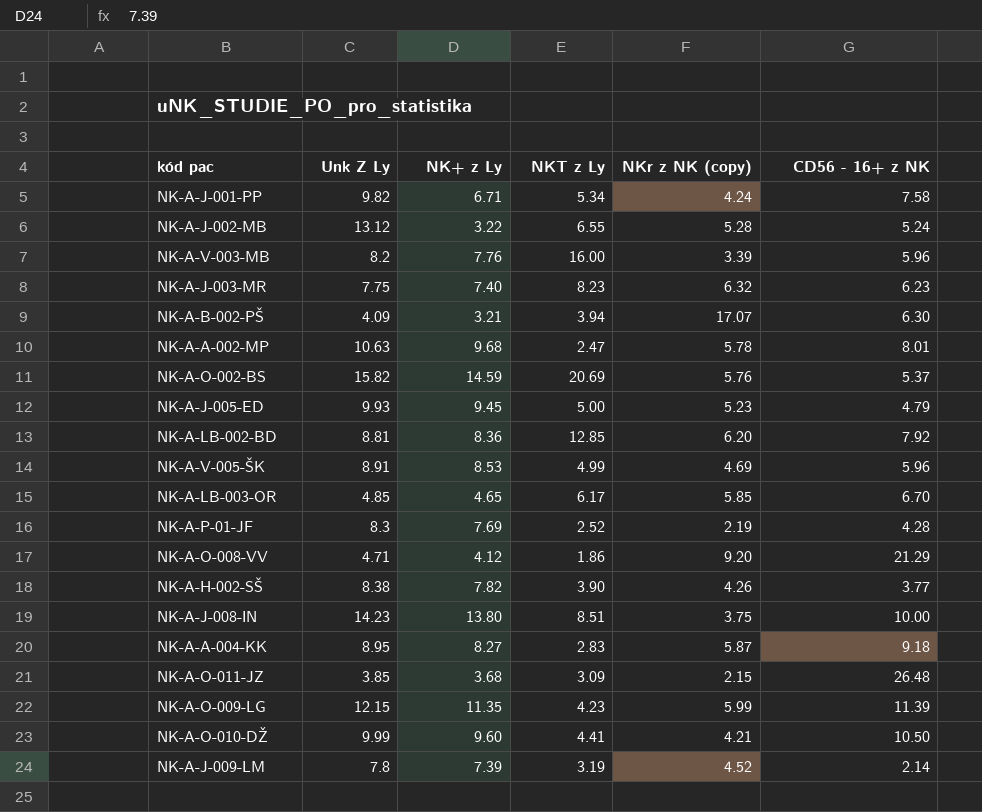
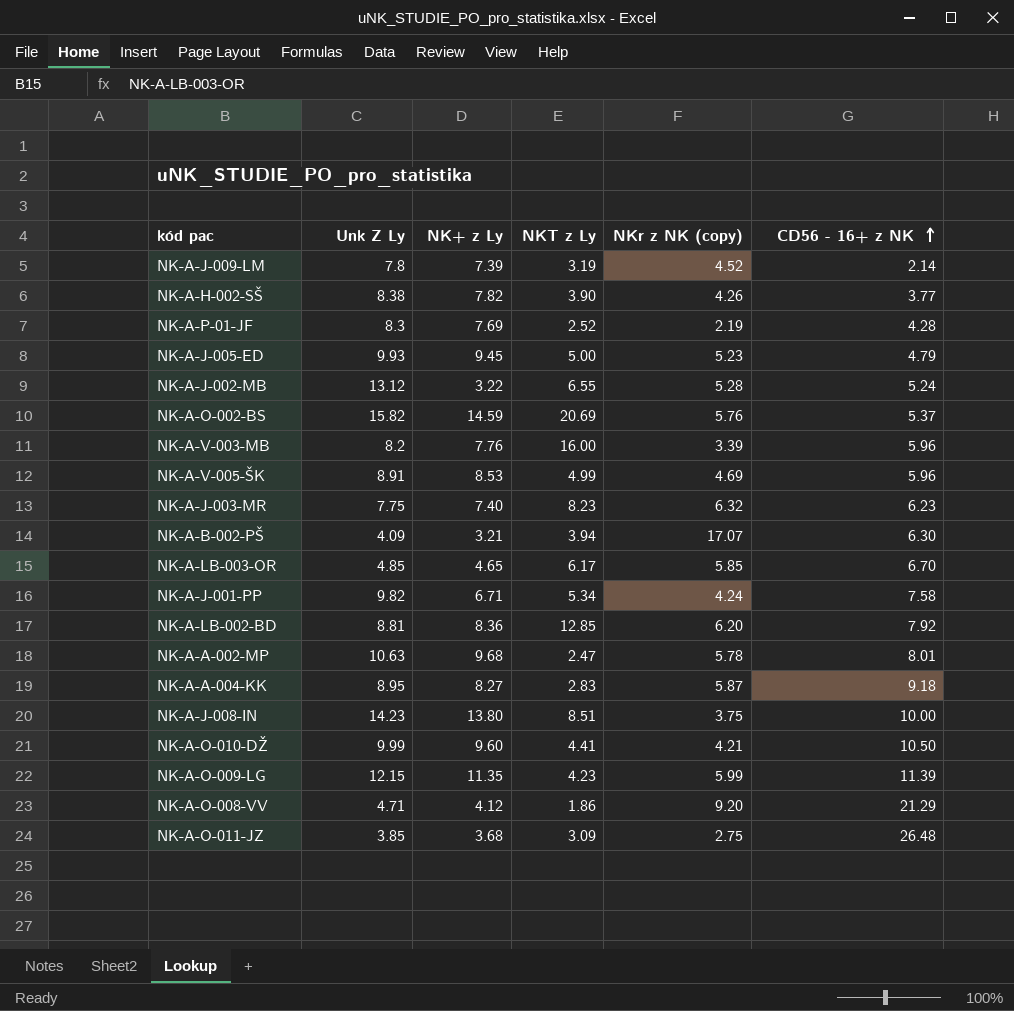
row order: none -> CD56 - 16+ z NK ascending
NK-A-O-011-JZ | NKr z NK (copy): 2.15 -> 2.75

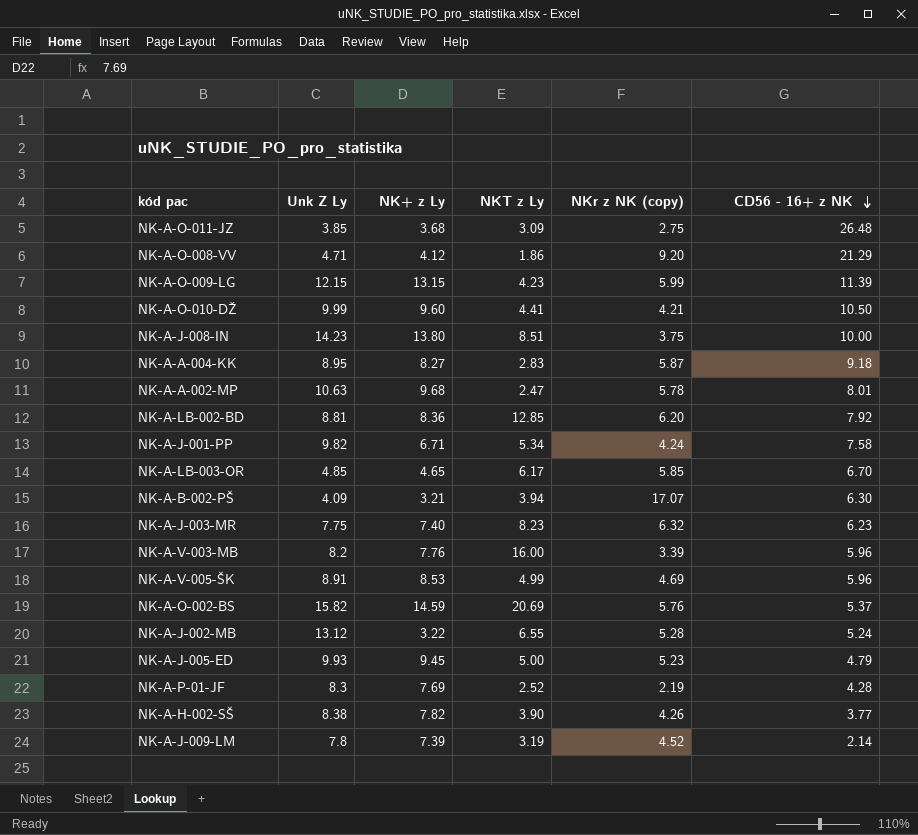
row order: CD56 - 16+ z NK ascending -> CD56 - 16+ z NK descending
NK-A-O-009-LG | NK+ z Ly: 11.35 -> 13.15

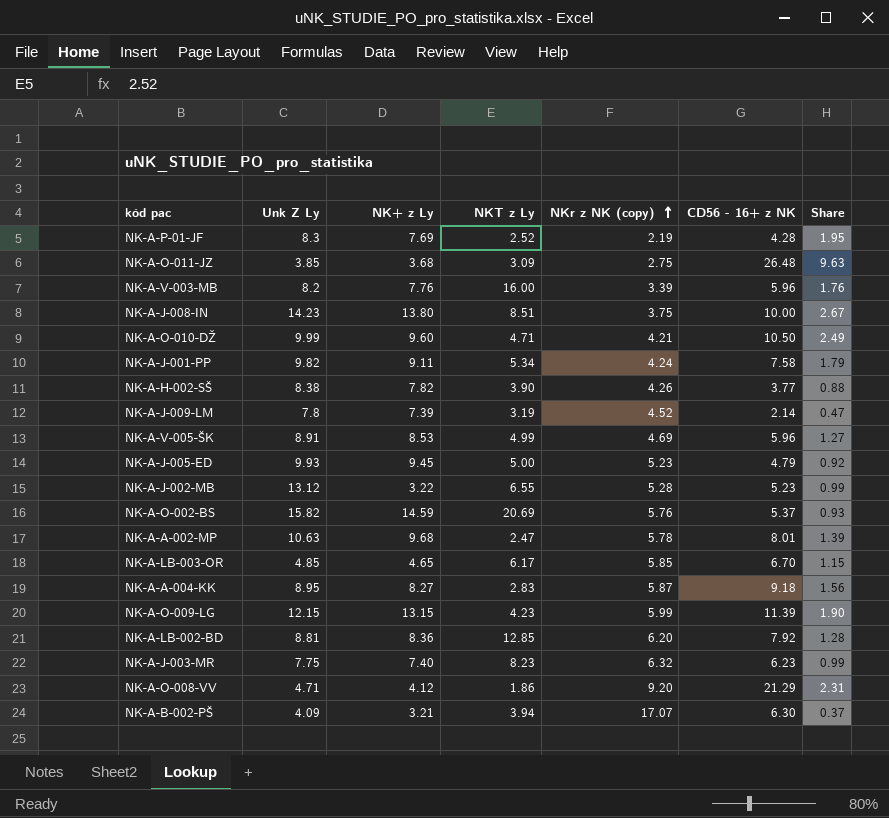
row order: CD56 - 16+ z NK descending -> NKr z NK (copy) ascending
column Share | formula: none -> [CD56 - 16+ z NK] / [NKr z NK (copy)]
NK-A-O-010-DŽ | NKT z Ly: 4.41 -> 4.71
NK-A-J-001-PP | NK+ z Ly: 6.71 -> 9.11
NK-A-J-002-MB | CD56 - 16+ z NK: 5.24 -> 5.23

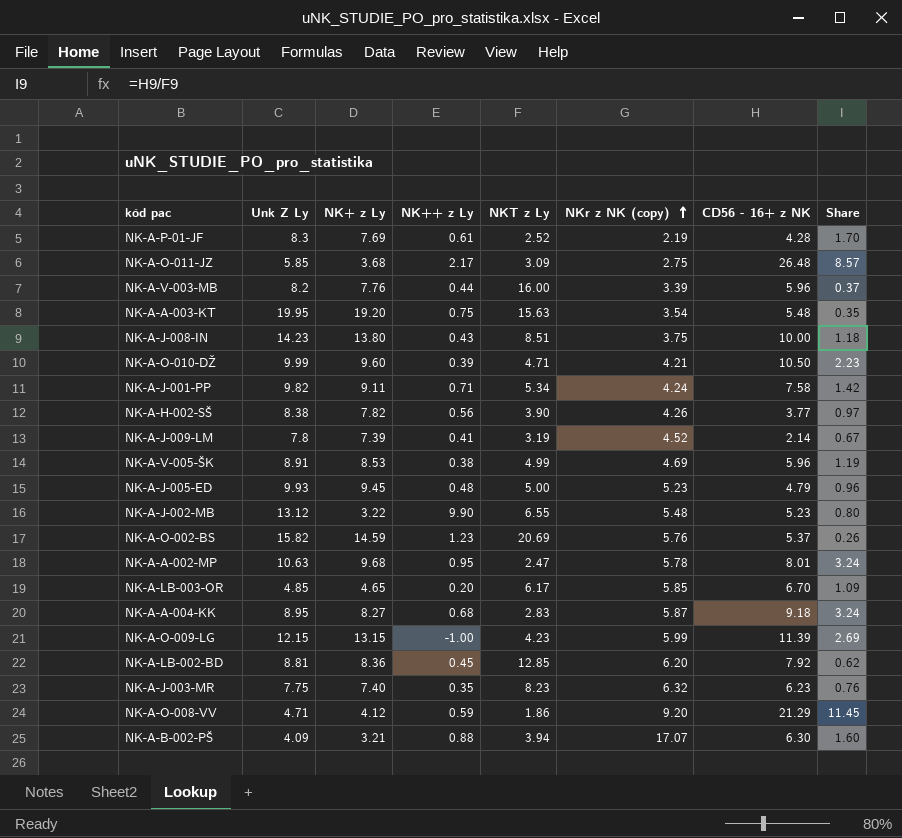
column NK++ z Ly | formula: none -> [Unk Z Ly] - [NK+ z Ly]
column Share | formula: [CD56 - 16+ z NK] / [NKr z NK (copy)] -> [CD56 - 16+ z NK] / [NKT z Ly]
NK-A-O-011-JZ | Unk Z Ly: 3.85 -> 5.85
row NK-A-A-003-KT: none -> 19.95 | 19.20 | 0.75 | 15.63 | 3.54 | 5.48 | 0.35
NK-A-J-002-MB | NKr z NK (copy): 5.28 -> 5.48

